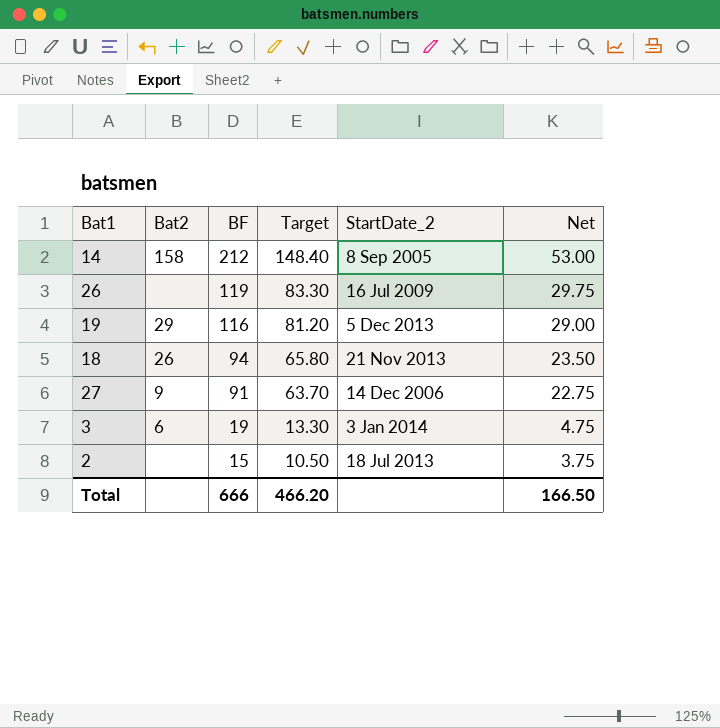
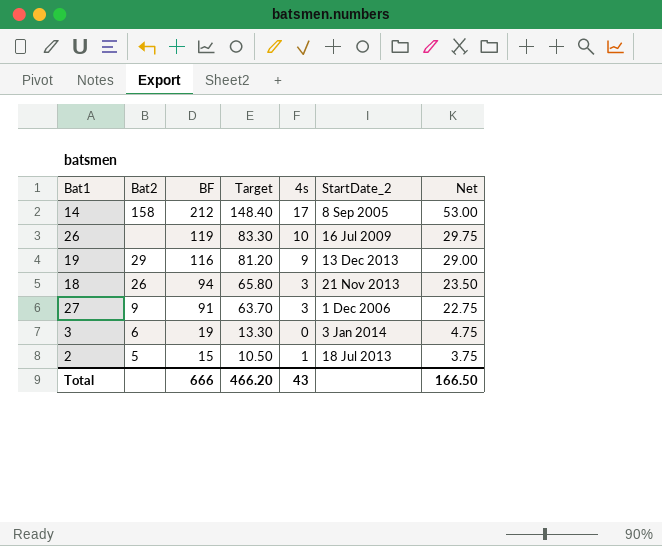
column 4s | position: none -> 5
19 | StartDate_2: 5 Dec 2013 -> 13 Dec 2013
27 | StartDate_2: 14 Dec 2006 -> 1 Dec 2006
2 | Bat2: none -> 5

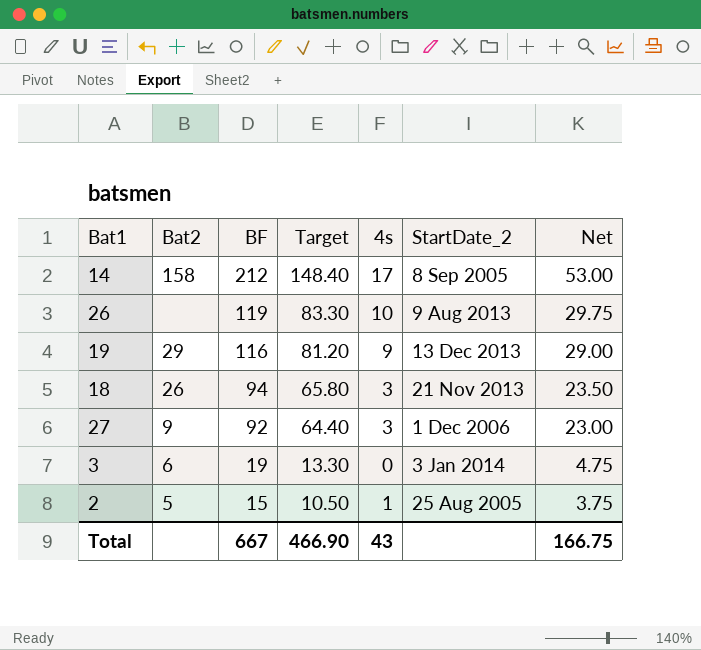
26 | StartDate_2: 16 Jul 2009 -> 9 Aug 2013
27 | BF: 91 -> 92
27 | Target: 63.70 -> 64.40
27 | Net: 22.75 -> 23.00
2 | StartDate_2: 18 Jul 2013 -> 25 Aug 2005
Total | BF: 666 -> 667
Total | Target: 466.20 -> 466.90
Total | Net: 166.50 -> 166.75

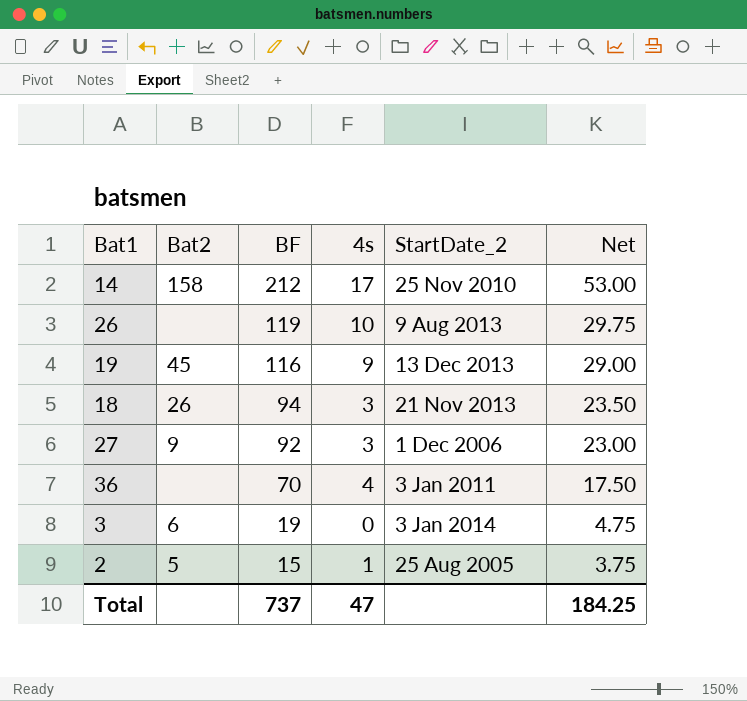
column Target | formula: [BF] * 0.7 -> none
14 | StartDate_2: 8 Sep 2005 -> 25 Nov 2010
19 | Bat2: 29 -> 45
row 36: none -> none | 70 | 4 | 3 Jan 2011 | 17.50
Total | BF: 667 -> 737
Total | 4s: 43 -> 47
Total | Net: 166.75 -> 184.25

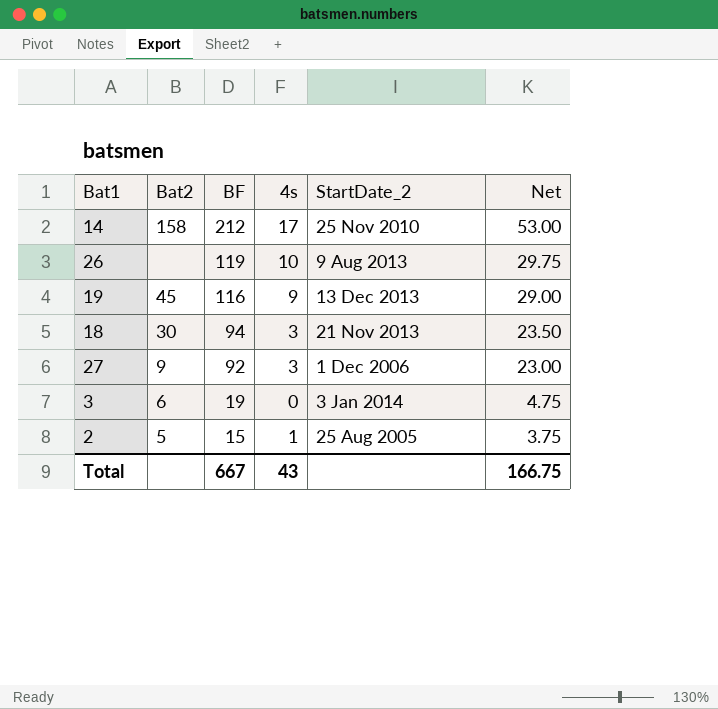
row 36: none | 70 | 4 | 3 Jan 2011 | 17.50 -> none
18 | Bat2: 26 -> 30
Total | BF: 737 -> 667
Total | 4s: 47 -> 43
Total | Net: 184.25 -> 166.75

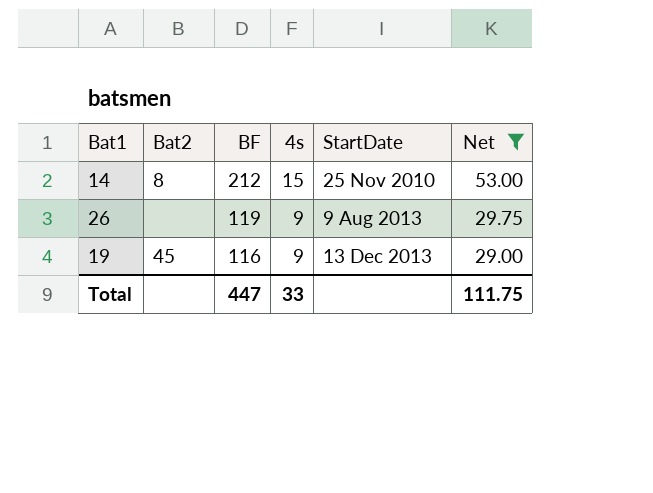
filter: none -> Net >= 29.00
column name: StartDate_2 -> StartDate
14 | Bat2: 158 -> 8
14 | 4s: 17 -> 15
26 | 4s: 10 -> 9
Total | BF: 667 -> 447
Total | 4s: 43 -> 33
Total | Net: 166.75 -> 111.75

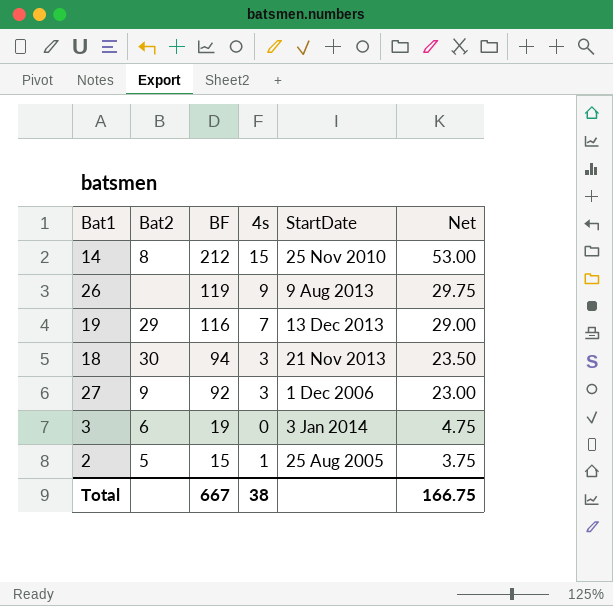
filter: Net >= 29.00 -> none
19 | Bat2: 45 -> 29
19 | 4s: 9 -> 7
Total | BF: 447 -> 667
Total | 4s: 33 -> 38
Total | Net: 111.75 -> 166.75

